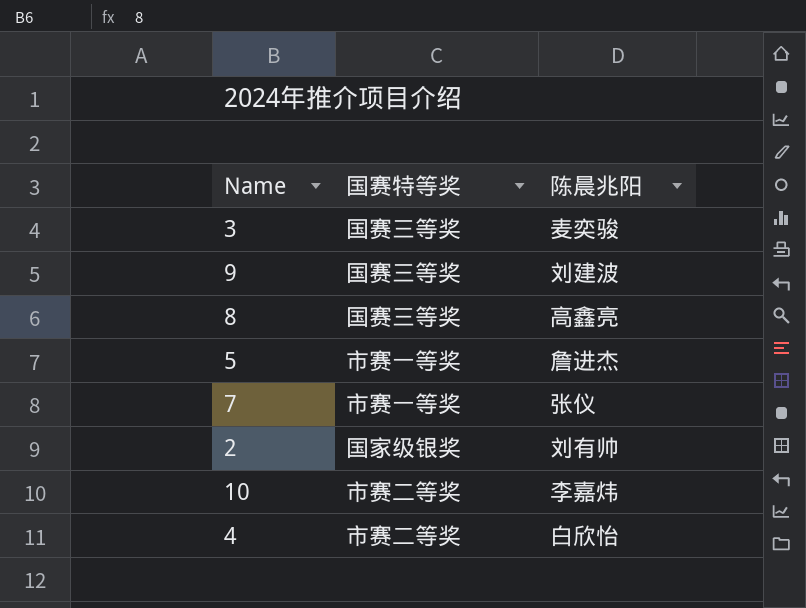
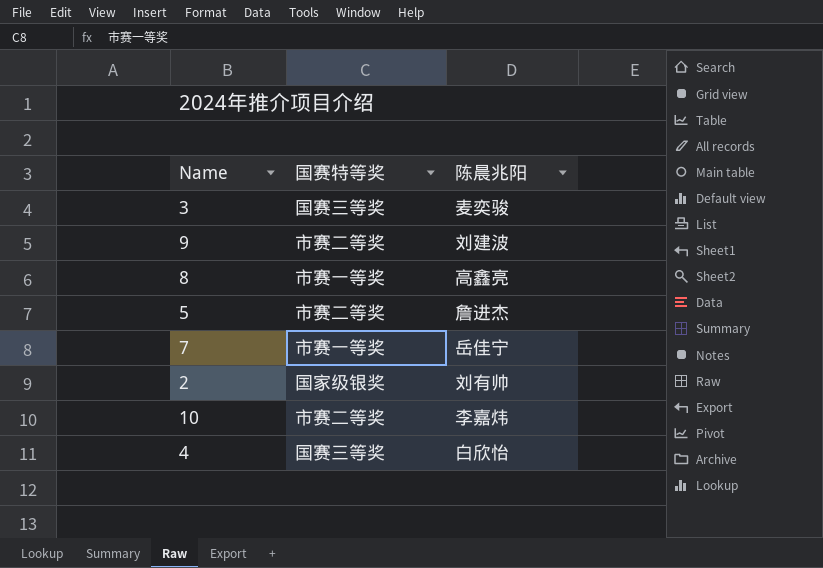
9 | 国赛特等奖: 国赛三等奖 -> 市赛二等奖
8 | 国赛特等奖: 国赛三等奖 -> 市赛一等奖
5 | 国赛特等奖: 市赛一等奖 -> 市赛二等奖
7 | 陈晨兆阳: 张仪 -> 岳佳宁
4 | 国赛特等奖: 市赛二等奖 -> 国赛三等奖

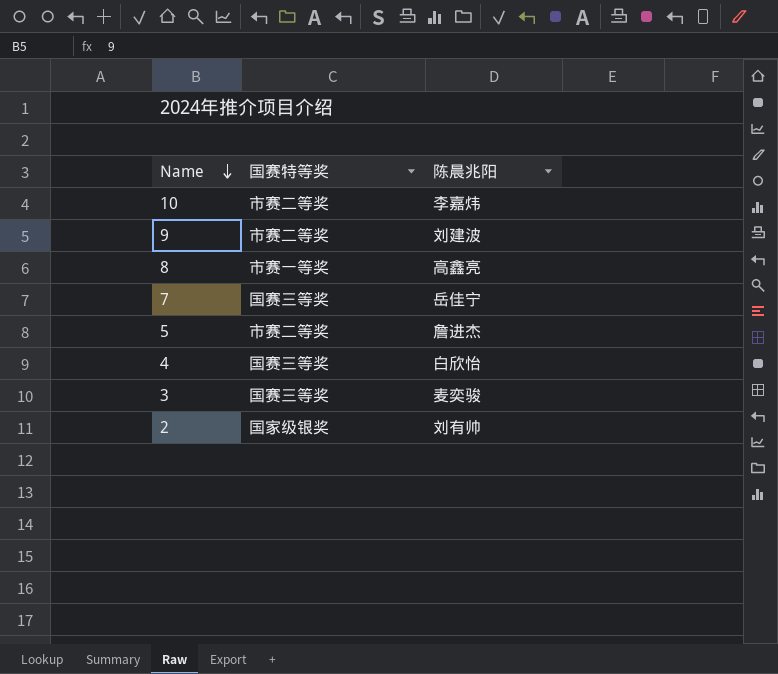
row order: none -> Name descending
7 | 国赛特等奖: 市赛一等奖 -> 国赛三等奖

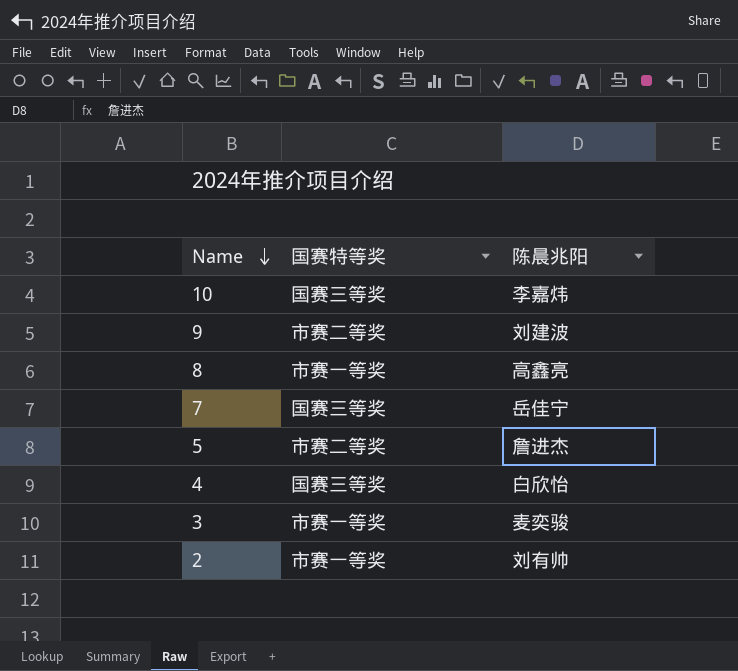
10 | 国赛特等奖: 市赛二等奖 -> 国赛三等奖
3 | 国赛特等奖: 国赛三等奖 -> 市赛一等奖
2 | 国赛特等奖: 国家级银奖 -> 市赛一等奖

